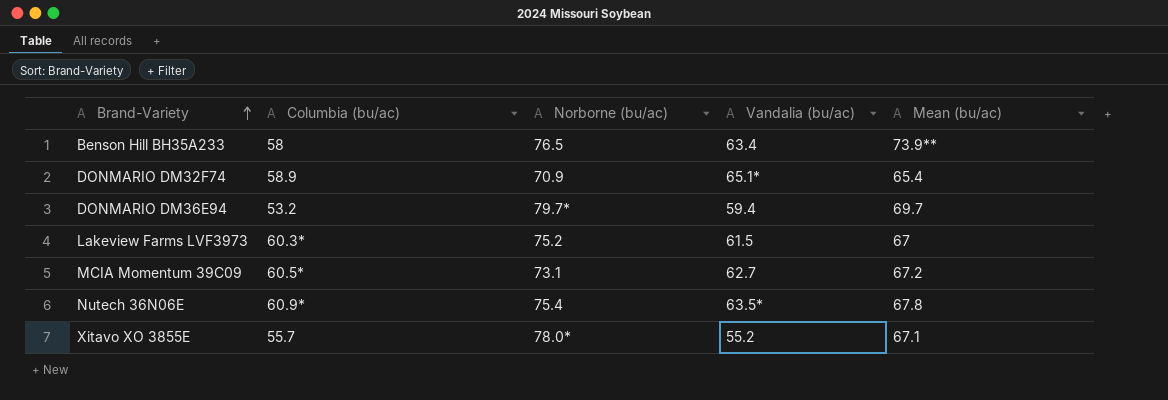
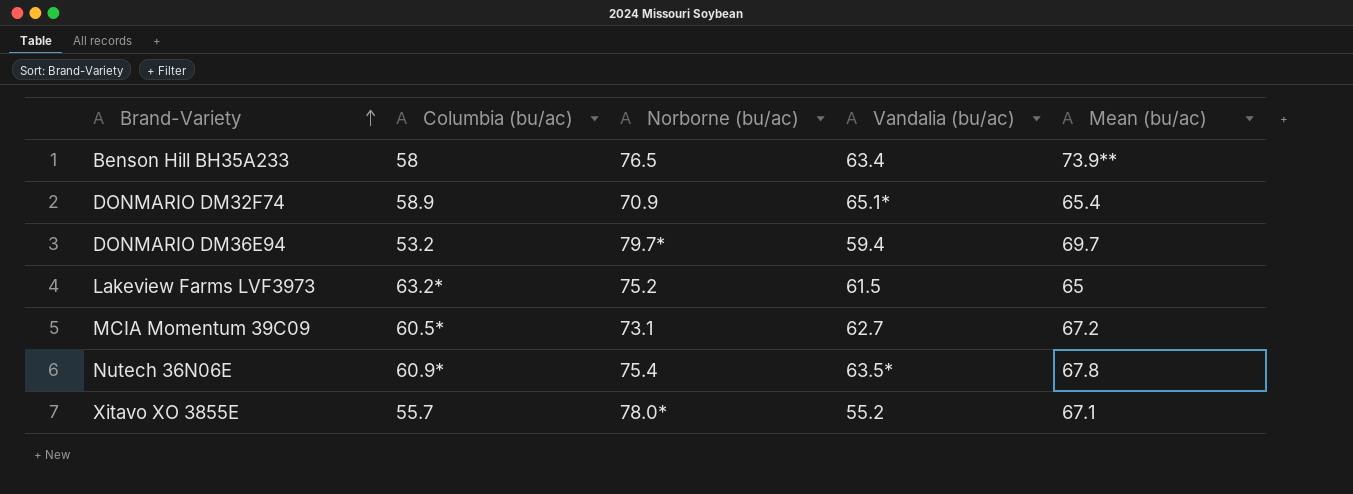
Lakeview Farms LVF3973 | Columbia (bu/ac): 60.3* -> 63.2*
Lakeview Farms LVF3973 | Mean (bu/ac): 67 -> 65

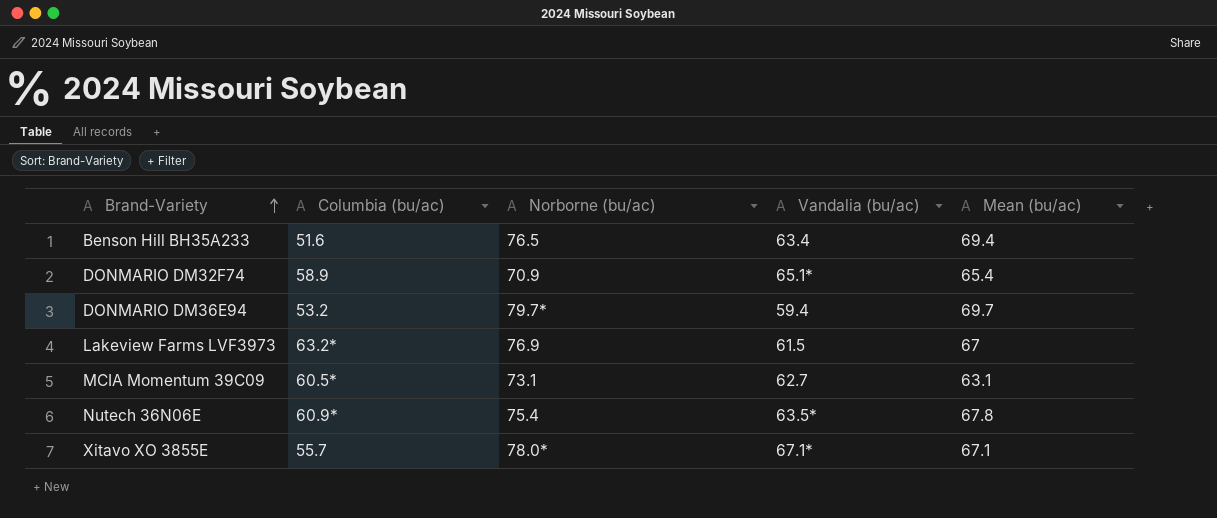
Benson Hill BH35A233 | Columbia (bu/ac): 58 -> 51.6
Benson Hill BH35A233 | Mean (bu/ac): 73.9** -> 69.4
Lakeview Farms LVF3973 | Norborne (bu/ac): 75.2 -> 76.9
Lakeview Farms LVF3973 | Mean (bu/ac): 65 -> 67
MCIA Momentum 39C09 | Mean (bu/ac): 67.2 -> 63.1
Xitavo XO 3855E | Vandalia (bu/ac): 55.2 -> 67.1*

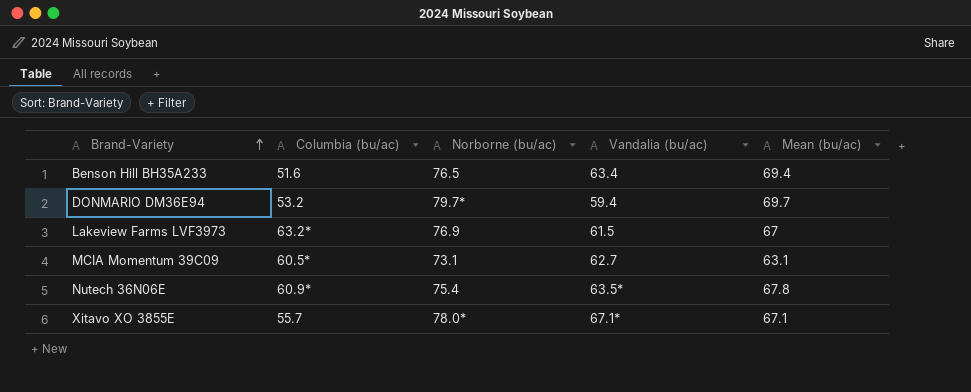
row DONMARIO DM32F74: 58.9 | 70.9 | 65.1* | 65.4 -> none

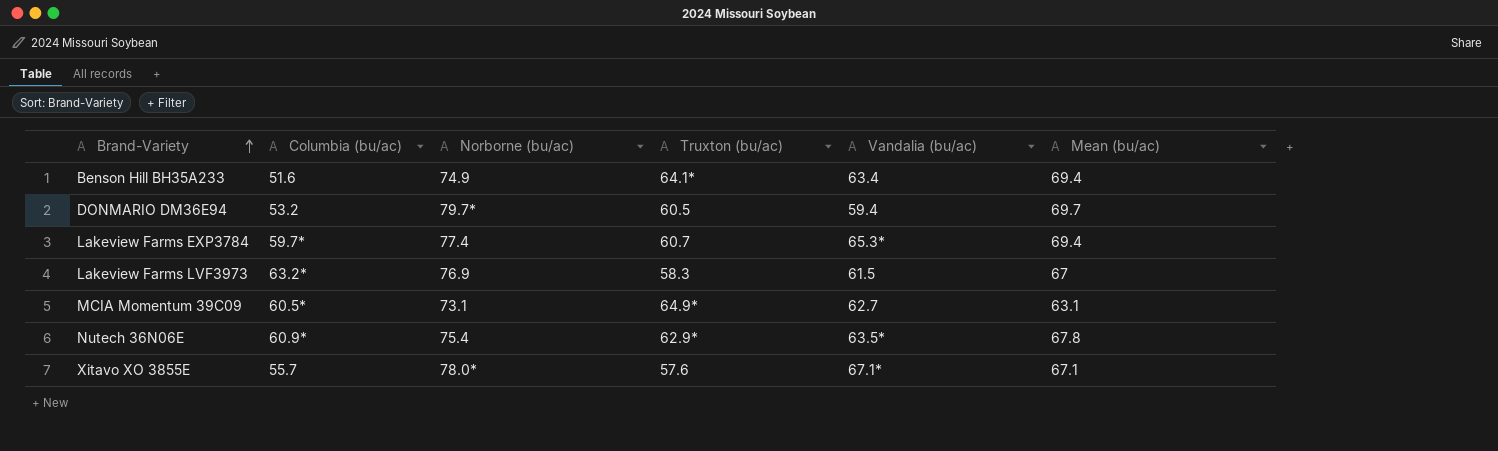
column Truxton (bu/ac) | position: none -> 4
Benson Hill BH35A233 | Norborne (bu/ac): 76.5 -> 74.9
row Lakeview Farms EXP3784: none -> 59.7* | 77.4 | 60.7 | 65.3* | 69.4

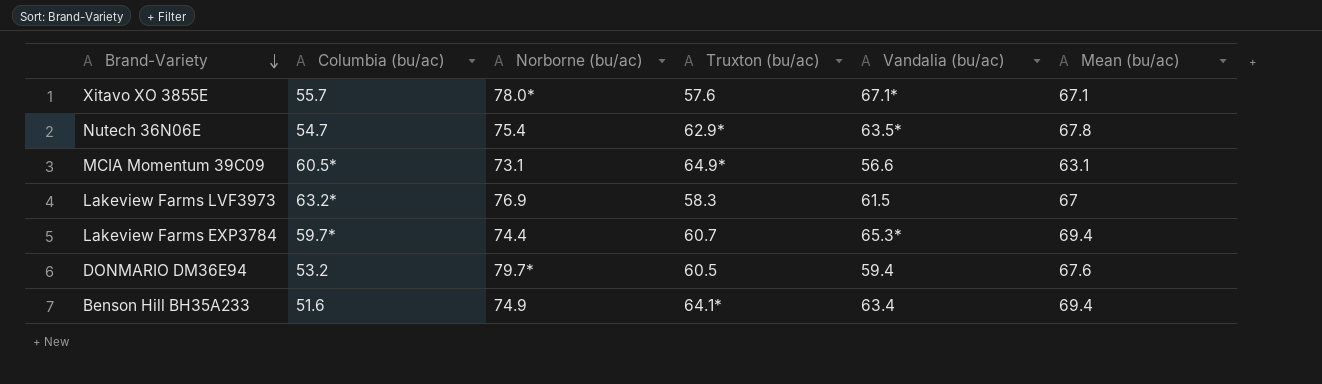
row order: Brand-Variety ascending -> Brand-Variety descending
Nutech 36N06E | Columbia (bu/ac): 60.9* -> 54.7
MCIA Momentum 39C09 | Vandalia (bu/ac): 62.7 -> 56.6
Lakeview Farms EXP3784 | Norborne (bu/ac): 77.4 -> 74.4
DONMARIO DM36E94 | Mean (bu/ac): 69.7 -> 67.6

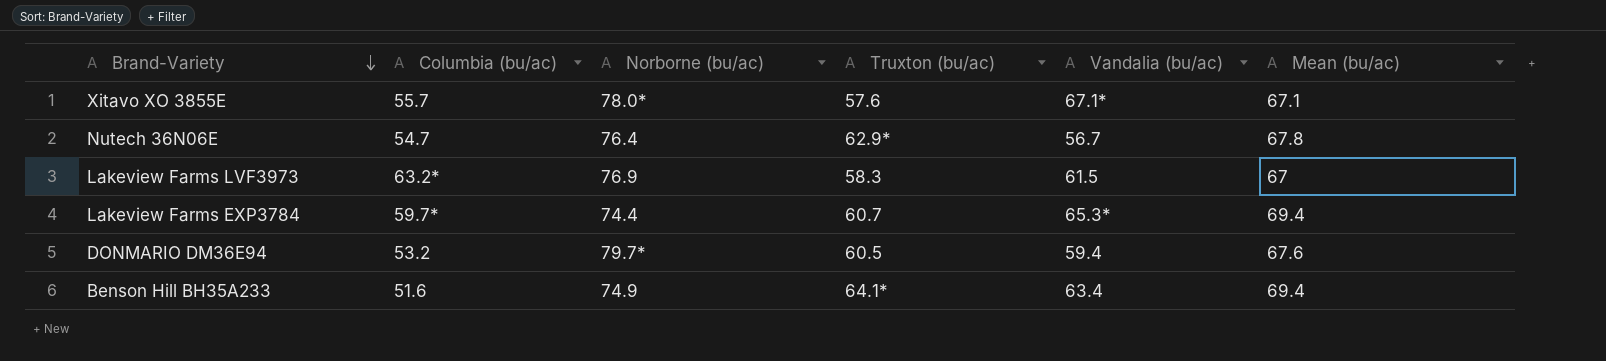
row MCIA Momentum 39C09: 60.5* | 73.1 | 64.9* | 56.6 | 63.1 -> none
Nutech 36N06E | Norborne (bu/ac): 75.4 -> 76.4
Nutech 36N06E | Vandalia (bu/ac): 63.5* -> 56.7

